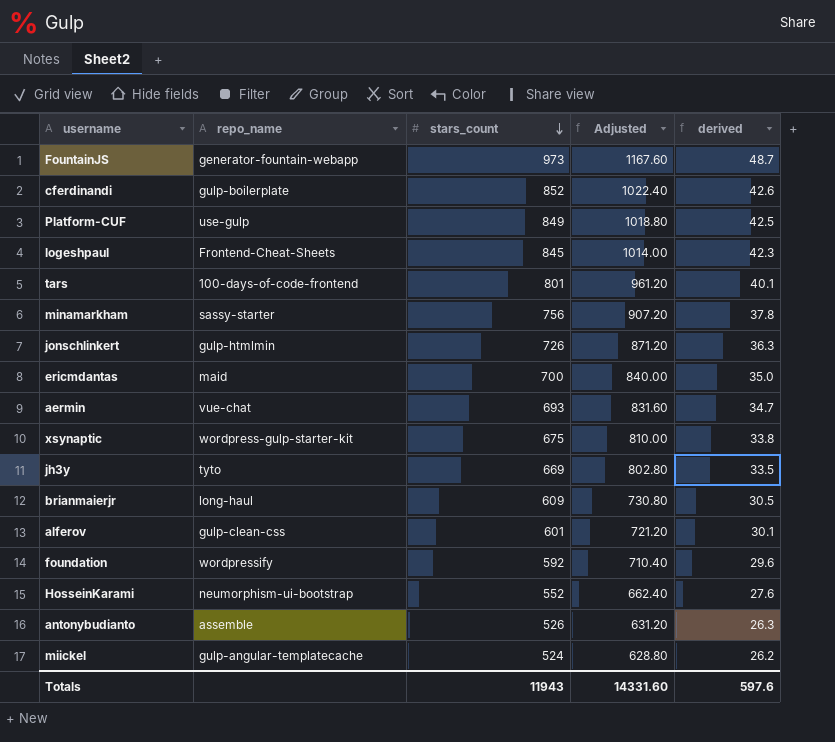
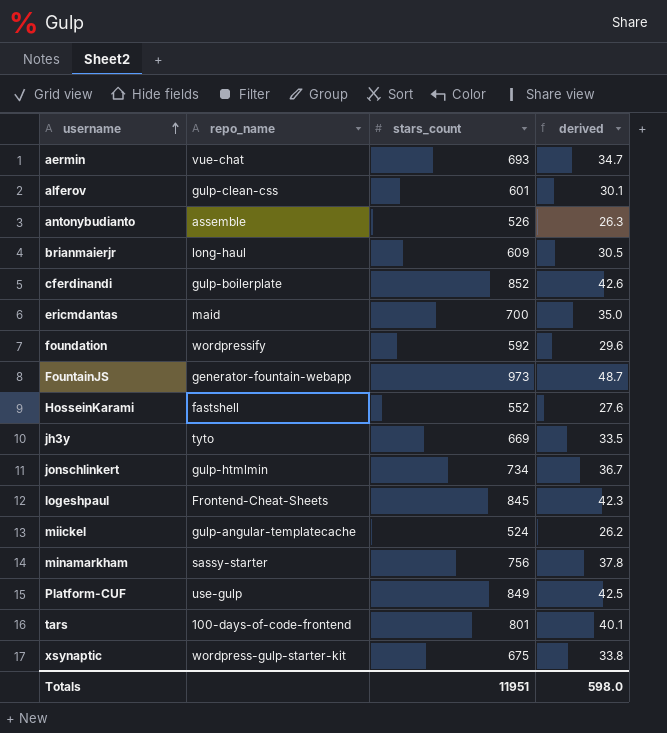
row order: stars_count descending -> username ascending
column Adjusted | formula: [stars_count] * 1.2 -> none
HosseinKarami | repo_name: neumorphism-ui-bootstrap -> fastshell
jonschlinkert | stars_count: 726 -> 734
jonschlinkert | derived: 36.3 -> 36.7
Totals | stars_count: 11943 -> 11951
Totals | derived: 597.6 -> 598.0

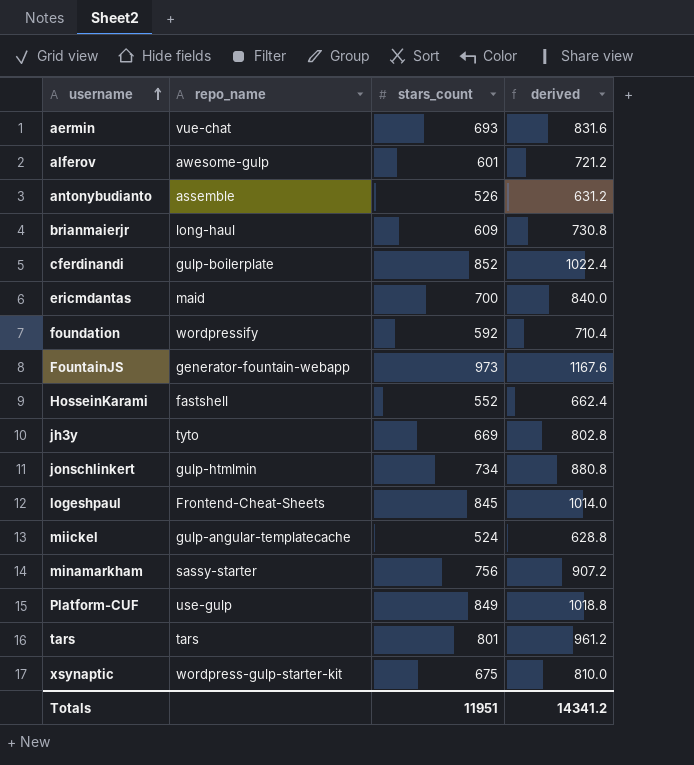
column derived | formula: [stars_count] * 0.05 -> [stars_count] * 1.2
alferov | repo_name: gulp-clean-css -> awesome-gulp
tars | repo_name: 100-days-of-code-frontend -> tars
Totals | derived: 598.0 -> 14341.2

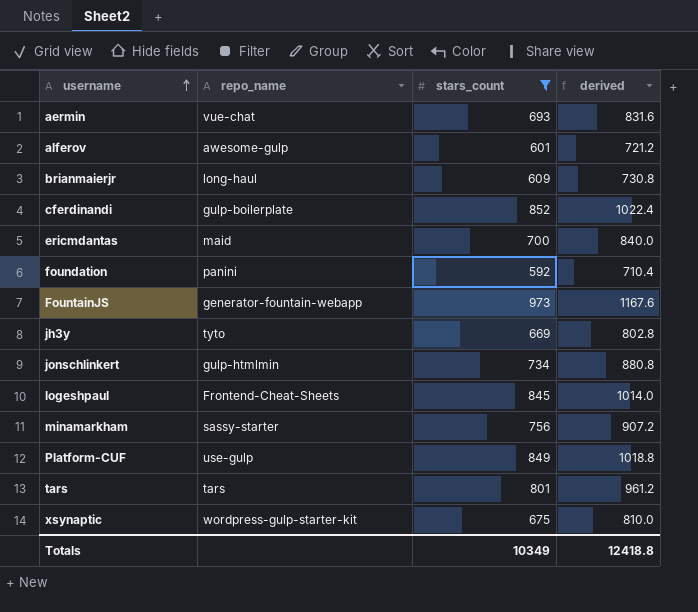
filter: none -> stars_count >= 592
foundation | repo_name: wordpressify -> panini
Totals | stars_count: 11951 -> 10349
Totals | derived: 14341.2 -> 12418.8

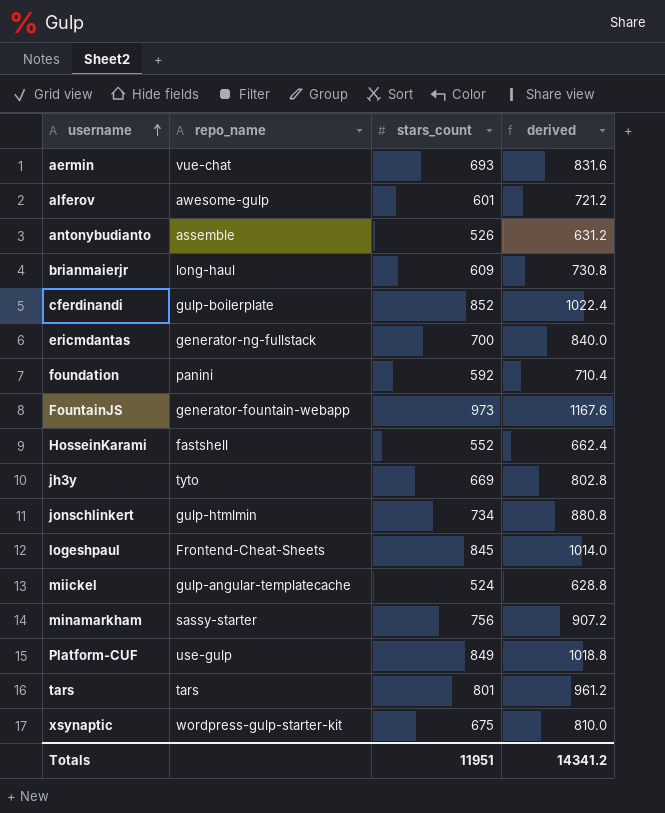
filter: stars_count >= 592 -> none
ericmdantas | repo_name: maid -> generator-ng-fullstack
Totals | stars_count: 10349 -> 11951
Totals | derived: 12418.8 -> 14341.2

